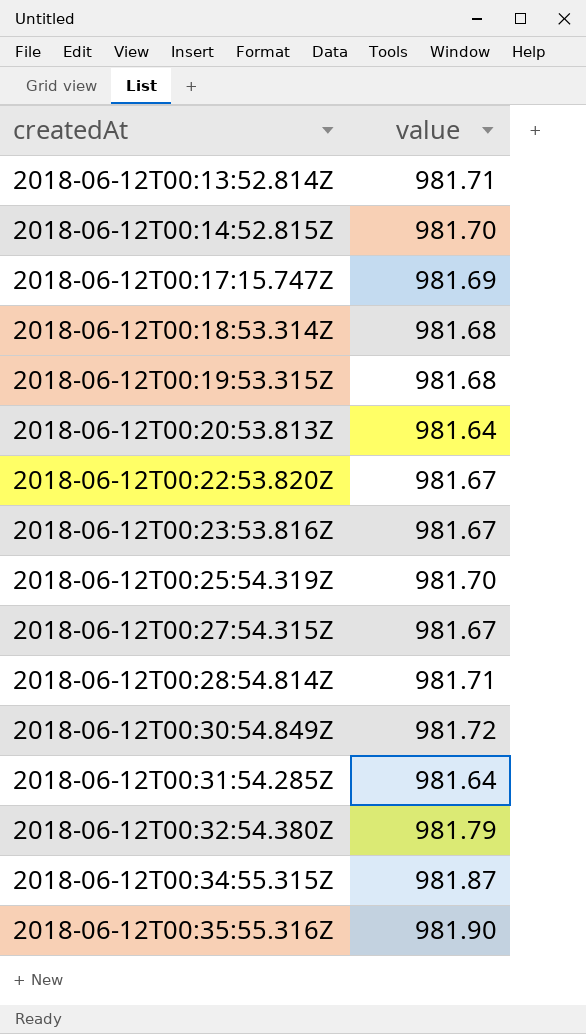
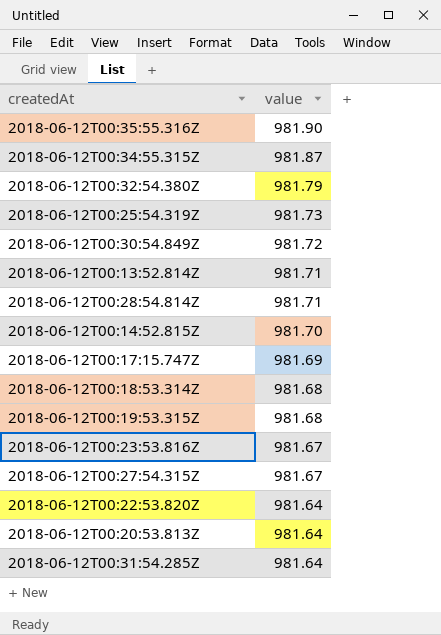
row order: createdAt ascending -> value descending
2018-06-12T00:25:54.319Z | value: 981.70 -> 981.73
2018-06-12T00:22:53.820Z | value: 981.67 -> 981.64

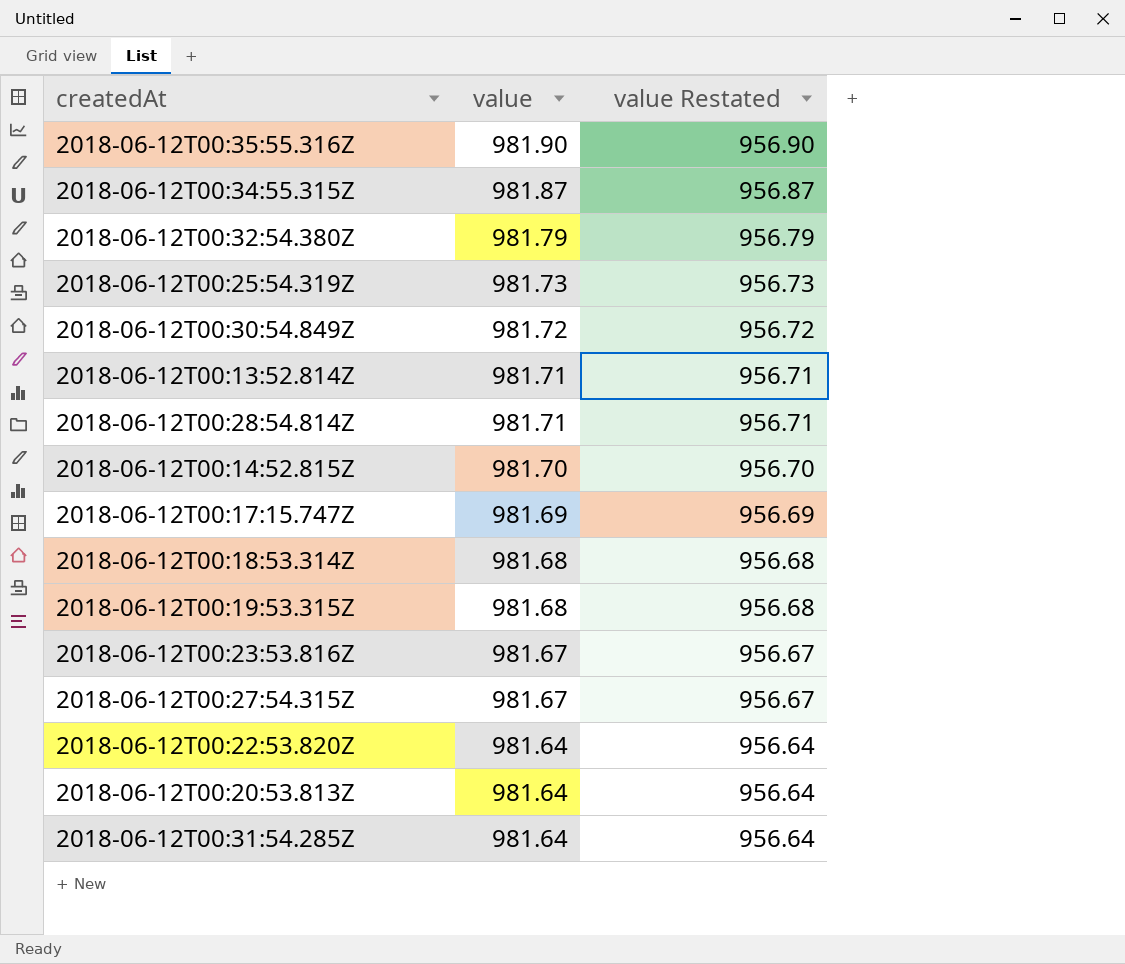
column value Restated | formula: none -> [value] - 25

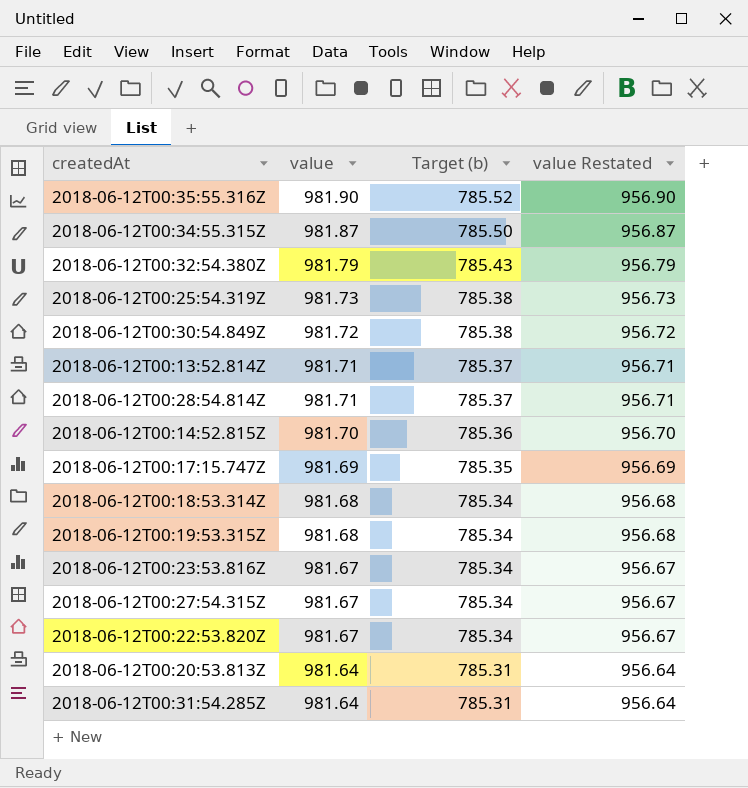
column Target (b) | formula: none -> [value] * 0.8
2018-06-12T00:22:53.820Z | value: 981.64 -> 981.67
2018-06-12T00:22:53.820Z | value Restated: 956.64 -> 956.67

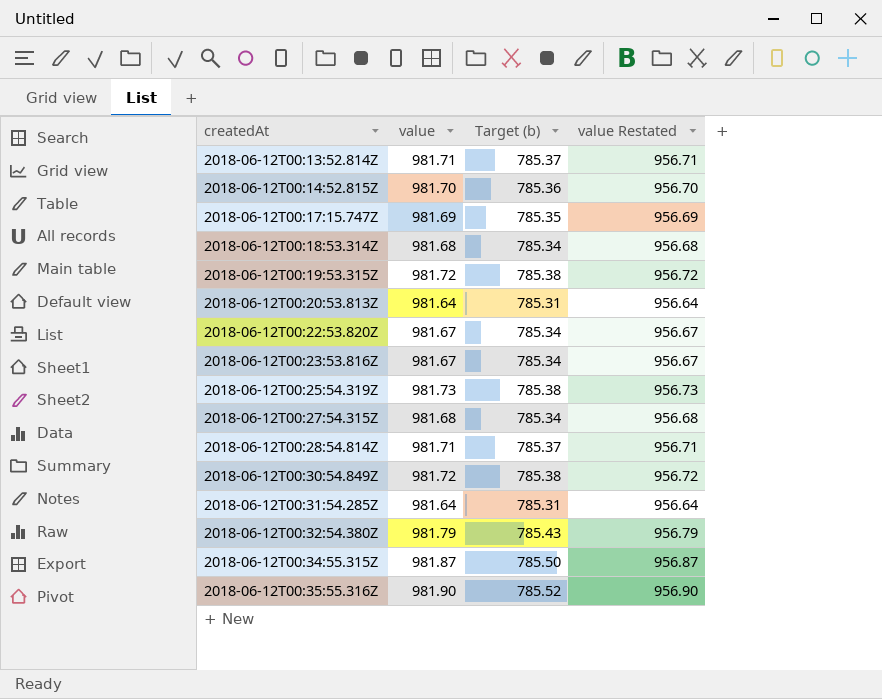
row order: value descending -> createdAt ascending
2018-06-12T00:19:53.315Z | value: 981.68 -> 981.72
2018-06-12T00:19:53.315Z | Target (b): 785.34 -> 785.38
2018-06-12T00:19:53.315Z | value Restated: 956.68 -> 956.72
2018-06-12T00:27:54.315Z | value: 981.67 -> 981.68
2018-06-12T00:27:54.315Z | value Restated: 956.67 -> 956.68

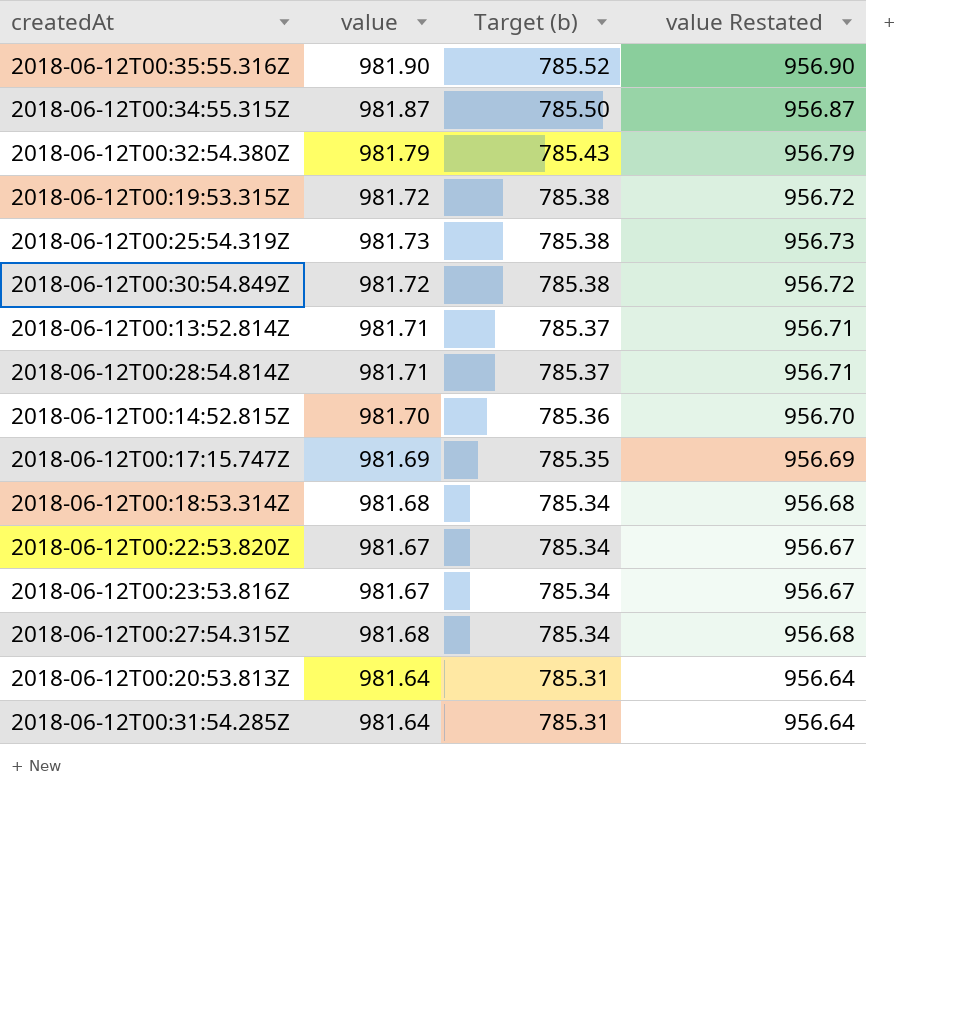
row order: createdAt ascending -> Target (b) descending

